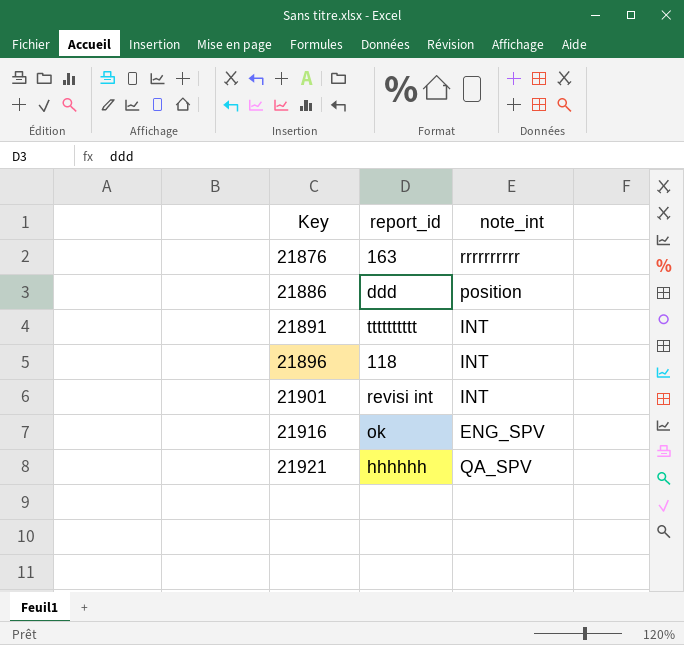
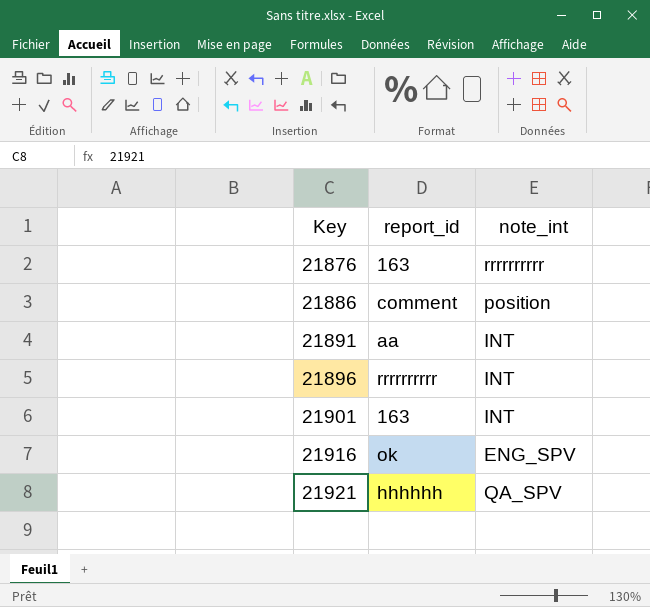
21886 | report_id: ddd -> comment
21891 | report_id: tttttttttt -> aa
21896 | report_id: 118 -> rrrrrrrrrr
21901 | report_id: revisi int -> 163

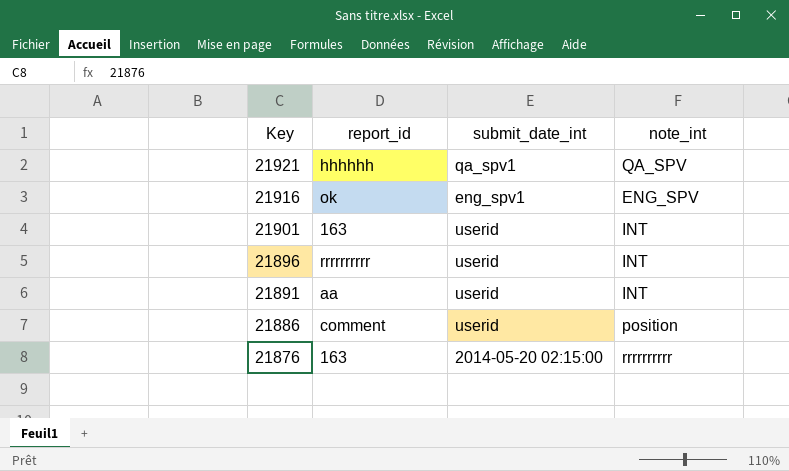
row order: Key ascending -> Key descending
column submit_date_int | position: none -> 3

